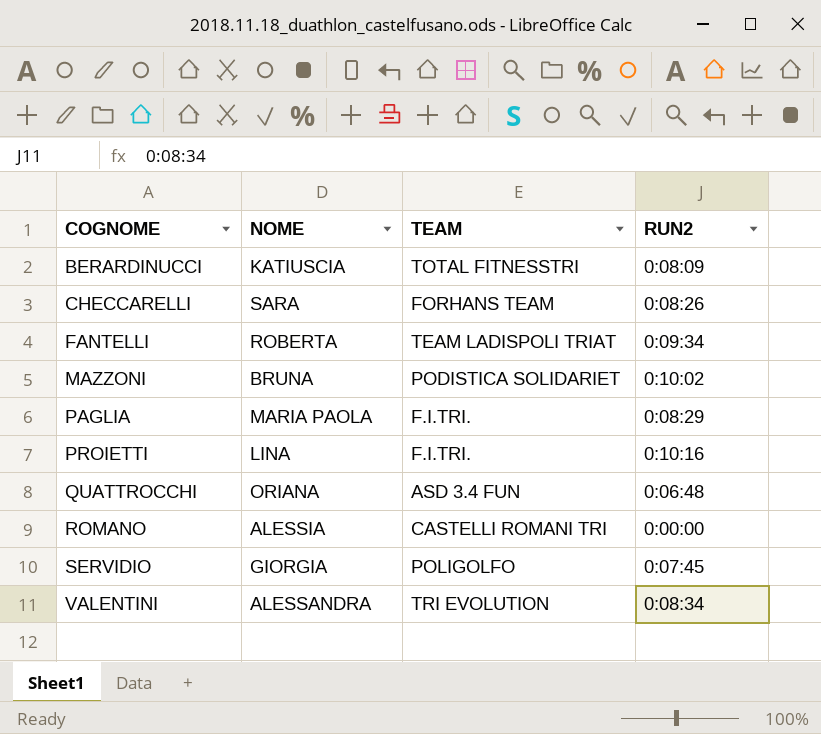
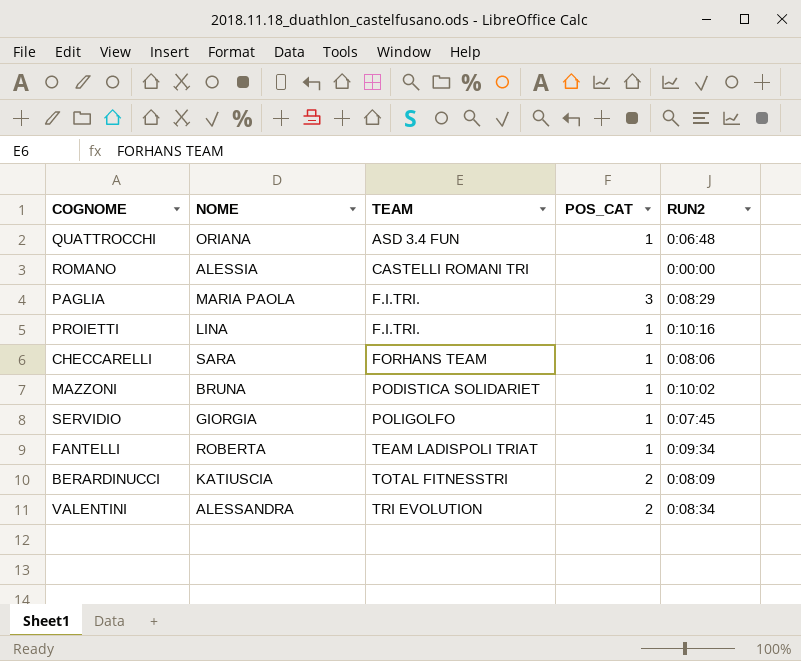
row order: COGNOME ascending -> TEAM ascending
column POS_CAT | position: none -> 4
CHECCARELLI | RUN2: 0:08:26 -> 0:08:06

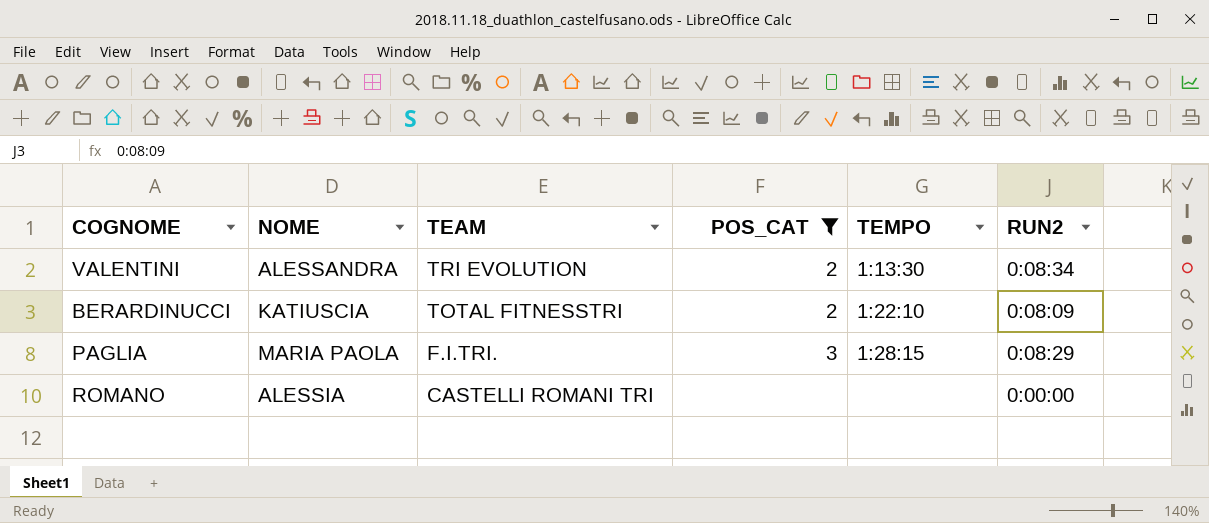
filter: none -> POS_CAT != 1
row order: TEAM ascending -> TEAM descending
column TEMPO | position: none -> 5

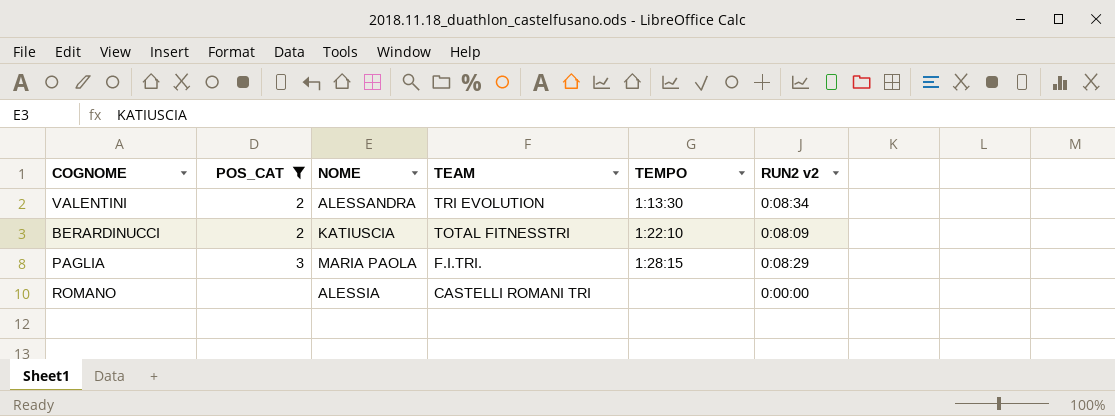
column POS_CAT | position: 4 -> 2
column name: RUN2 -> RUN2 v2

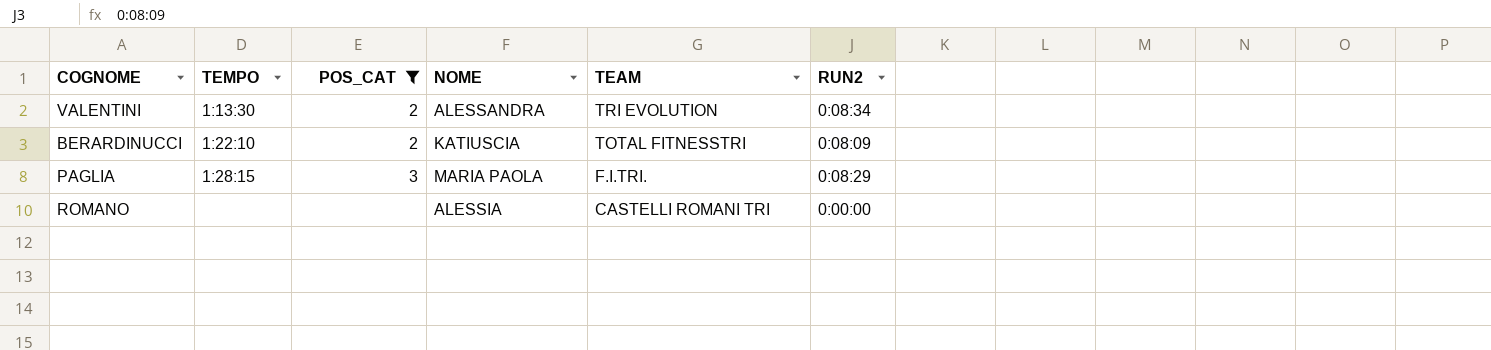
column TEMPO | position: 5 -> 2
column name: RUN2 v2 -> RUN2

